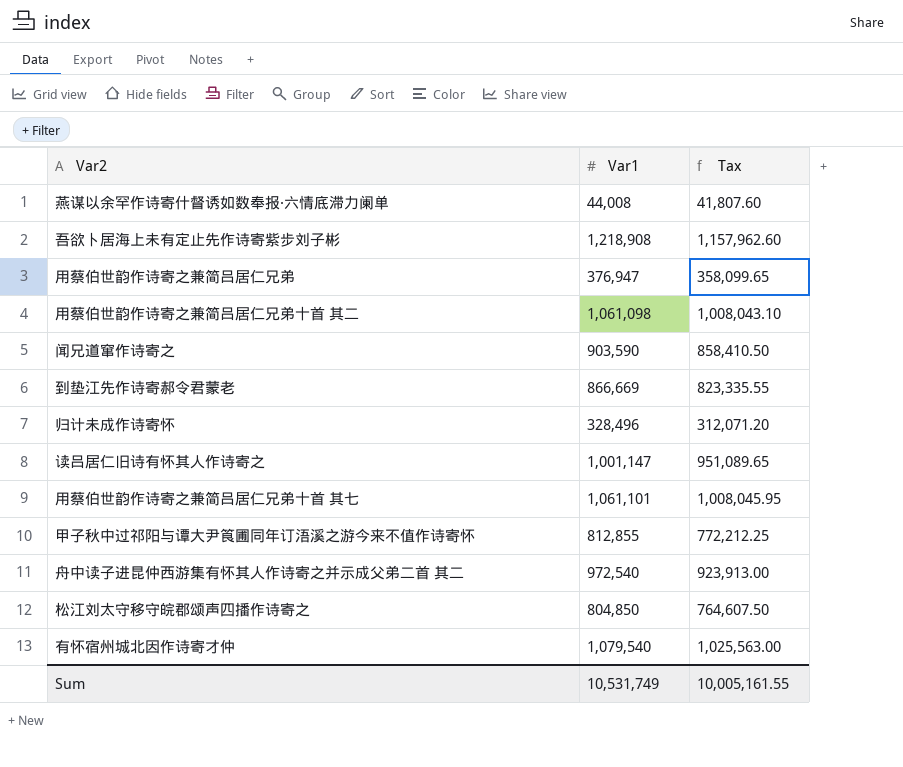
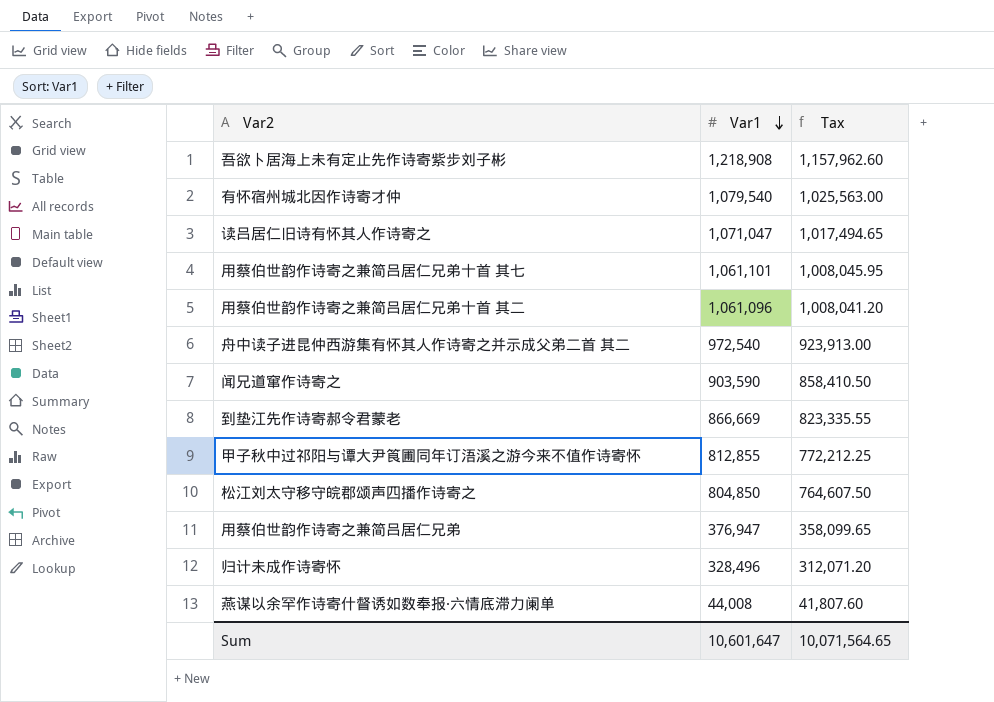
row order: none -> Var1 descending
读吕居仁旧诗有怀其人作诗寄之 | Var1: 1,001,147 -> 1,071,047
读吕居仁旧诗有怀其人作诗寄之 | Tax: 951,089.65 -> 1,017,494.65
用蔡伯世韵作诗寄之兼简吕居仁兄弟十首 其二 | Var1: 1,061,098 -> 1,061,096
用蔡伯世韵作诗寄之兼简吕居仁兄弟十首 其二 | Tax: 1,008,043.10 -> 1,008,041.20
Sum | Var1: 10,531,749 -> 10,601,647
Sum | Tax: 10,005,161.55 -> 10,071,564.65

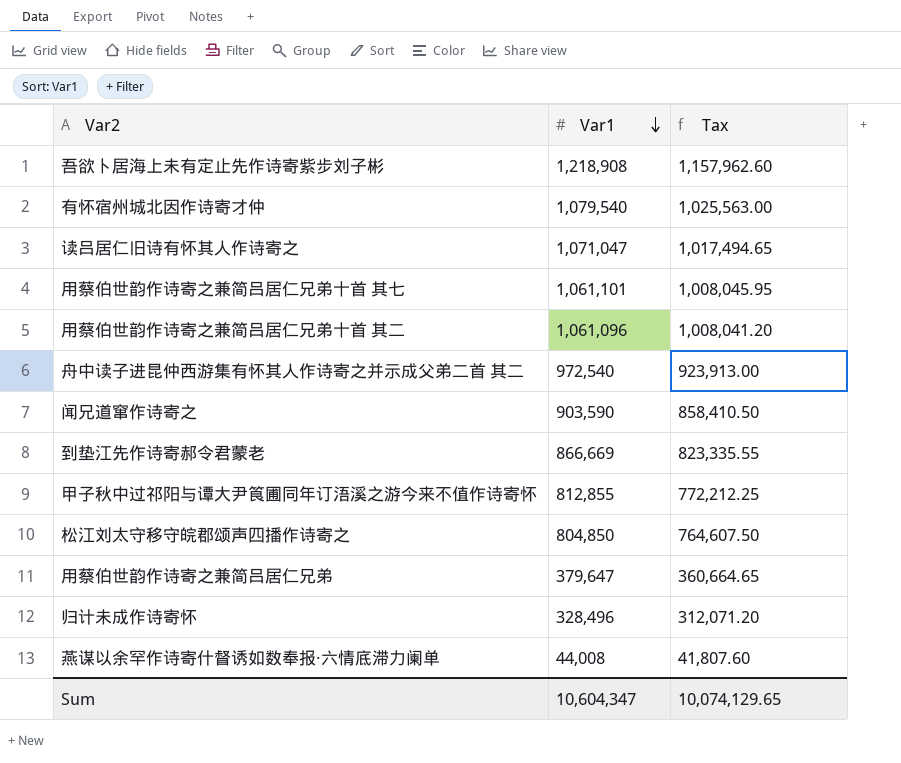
用蔡伯世韵作诗寄之兼简吕居仁兄弟 | Var1: 376,947 -> 379,647
用蔡伯世韵作诗寄之兼简吕居仁兄弟 | Tax: 358,099.65 -> 360,664.65
Sum | Var1: 10,601,647 -> 10,604,347
Sum | Tax: 10,071,564.65 -> 10,074,129.65

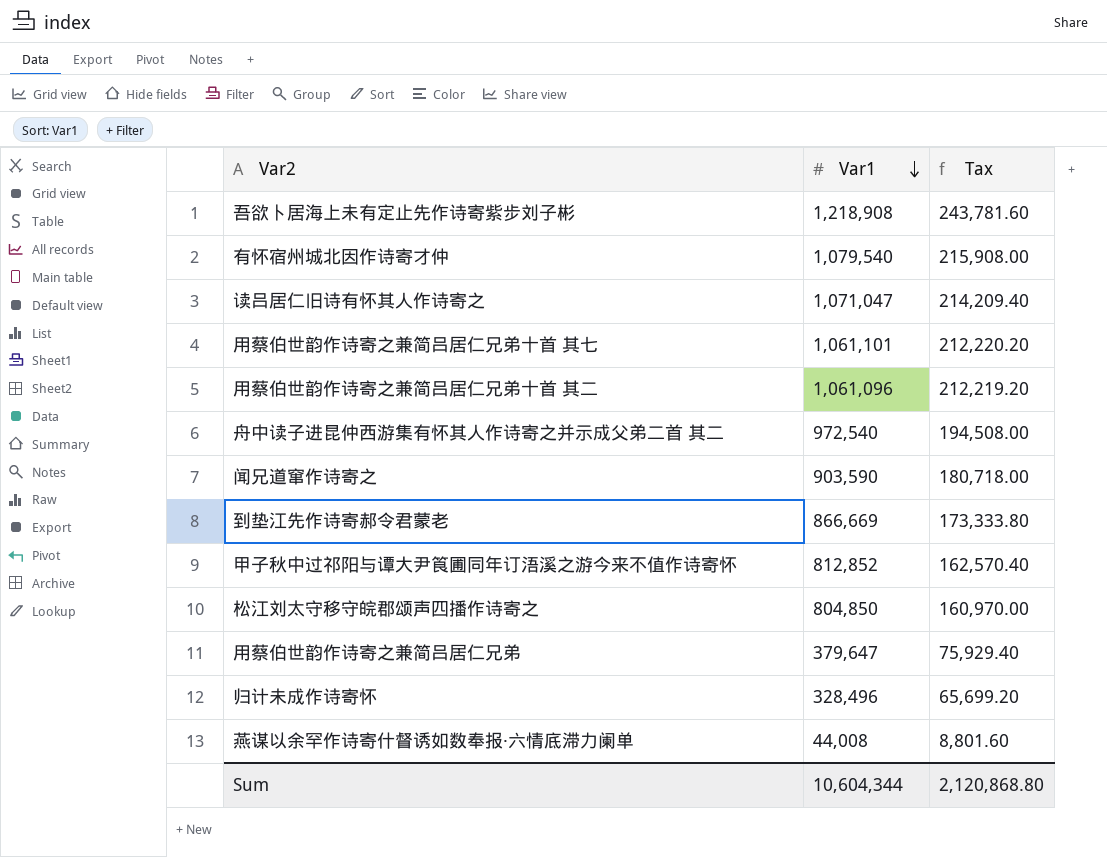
column Tax | formula: [Var1] * 0.95 -> [Var1] * 0.2
甲子秋中过祁阳与谭大尹筤圃同年订浯溪之游今来不值作诗寄怀 | Var1: 812,855 -> 812,852
Sum | Var1: 10,604,347 -> 10,604,344
Sum | Tax: 10,074,129.65 -> 2,120,868.80

